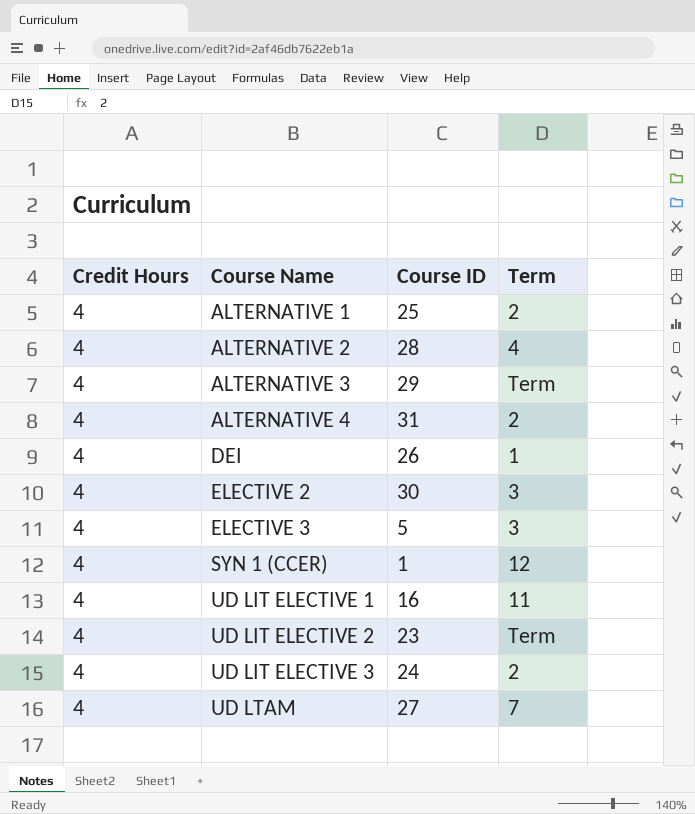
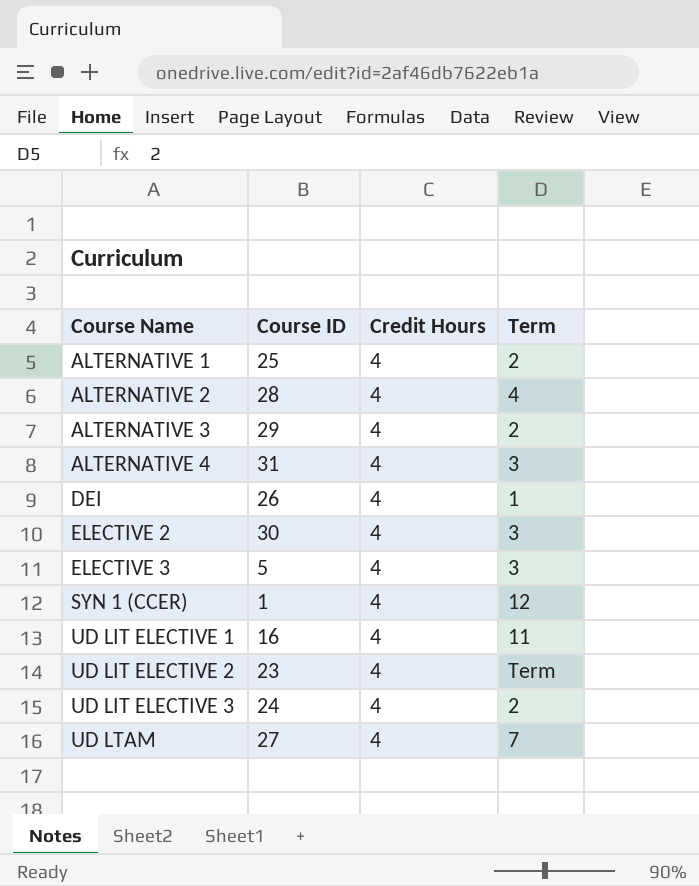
column Credit Hours | position: 1 -> 3
ALTERNATIVE 3 | Term: Term -> 2
ALTERNATIVE 4 | Term: 2 -> 3

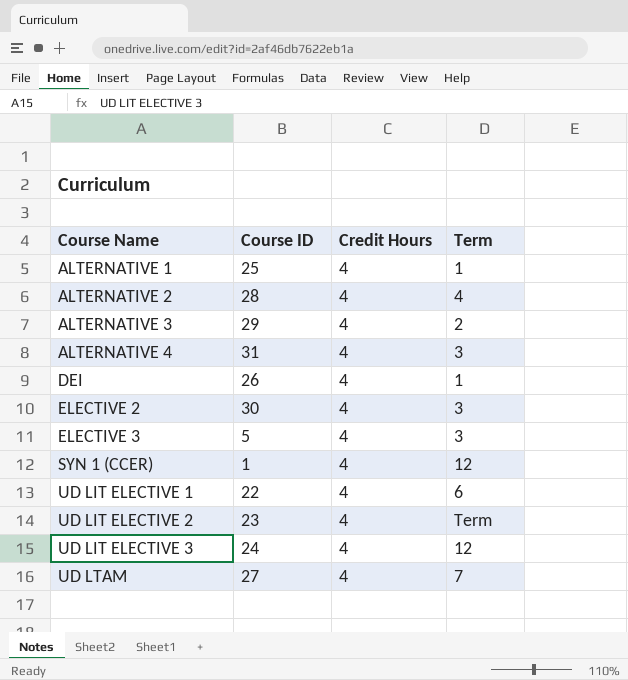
ALTERNATIVE 1 | Term: 2 -> 1
UD LIT ELECTIVE 1 | Course ID: 16 -> 22
UD LIT ELECTIVE 1 | Term: 11 -> 6
UD LIT ELECTIVE 3 | Term: 2 -> 12

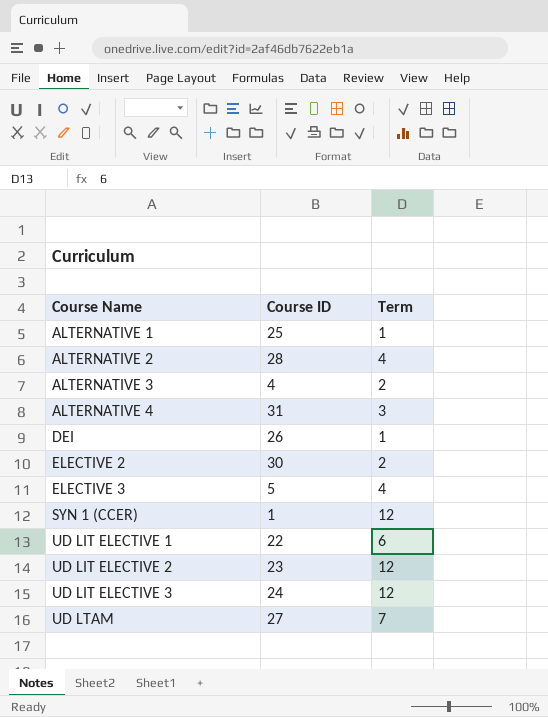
column Credit Hours | position: 3 -> none
ALTERNATIVE 3 | Course ID: 29 -> 4
ELECTIVE 2 | Term: 3 -> 2
ELECTIVE 3 | Term: 3 -> 4
UD LIT ELECTIVE 2 | Term: Term -> 12

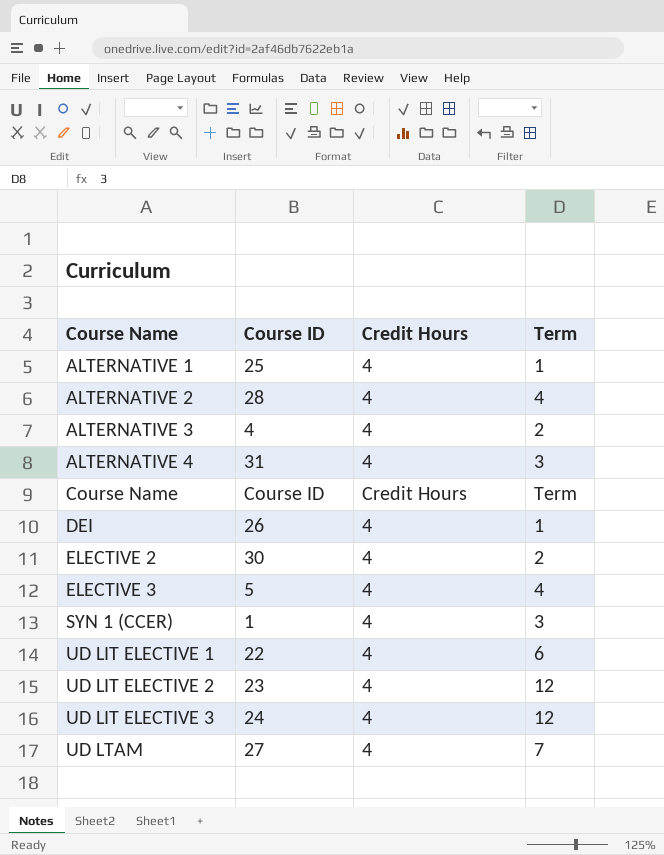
column Credit Hours | position: none -> 3
row Course Name: none -> Course ID | Credit Hours | Term
SYN 1 (CCER) | Term: 12 -> 3

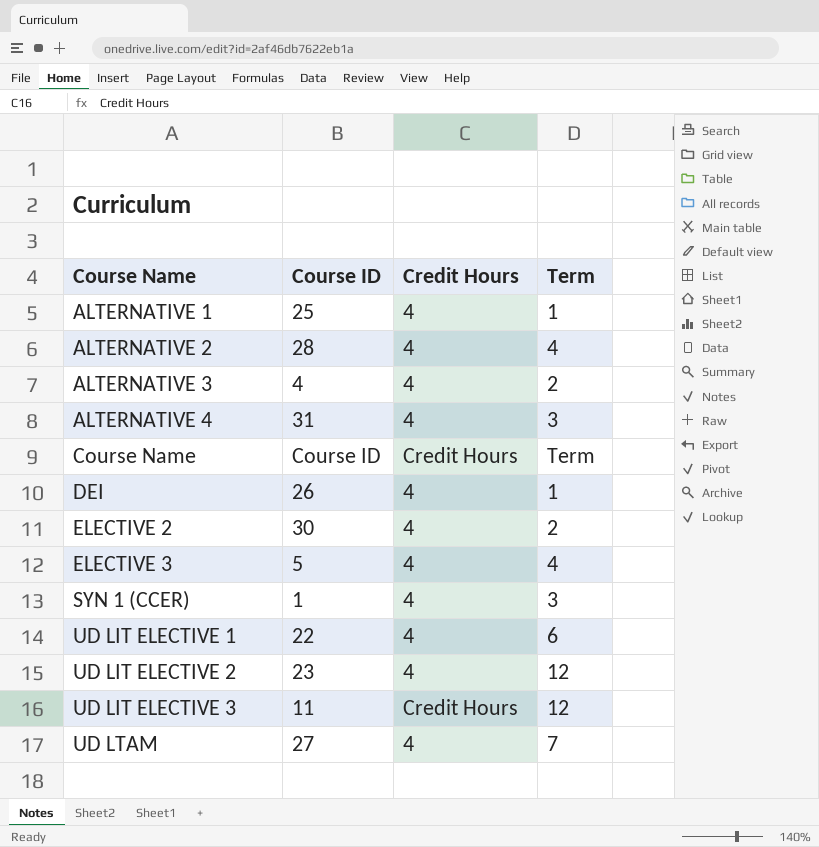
UD LIT ELECTIVE 3 | Course ID: 24 -> 11
UD LIT ELECTIVE 3 | Credit Hours: 4 -> Credit Hours

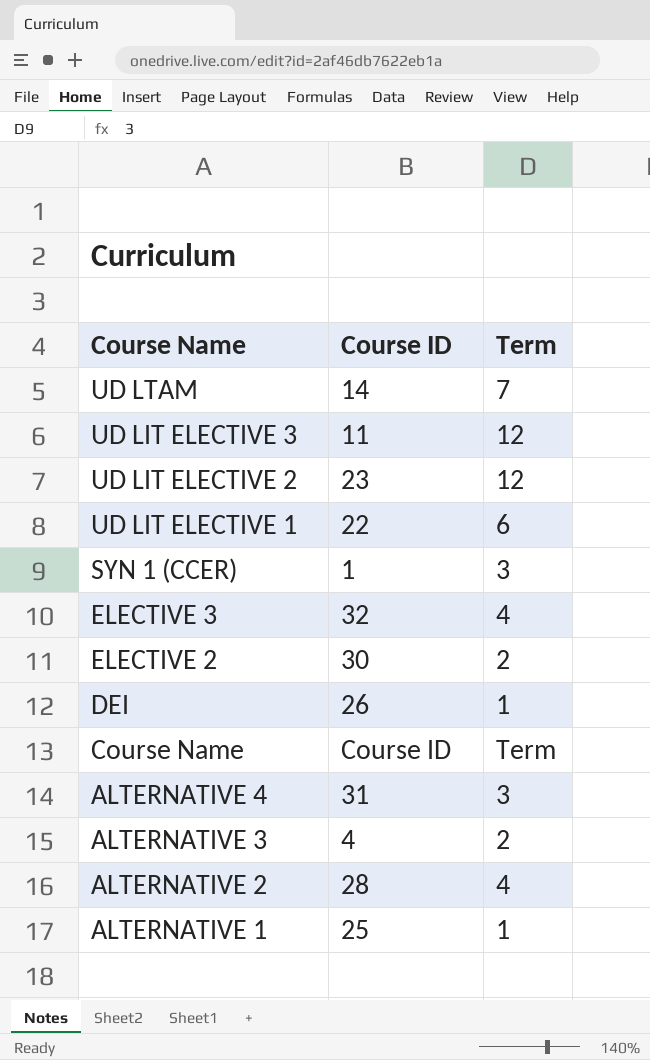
row order: Course Name ascending -> Course Name descending
column Credit Hours | position: 3 -> none
UD LTAM | Course ID: 27 -> 14
ELECTIVE 3 | Course ID: 5 -> 32

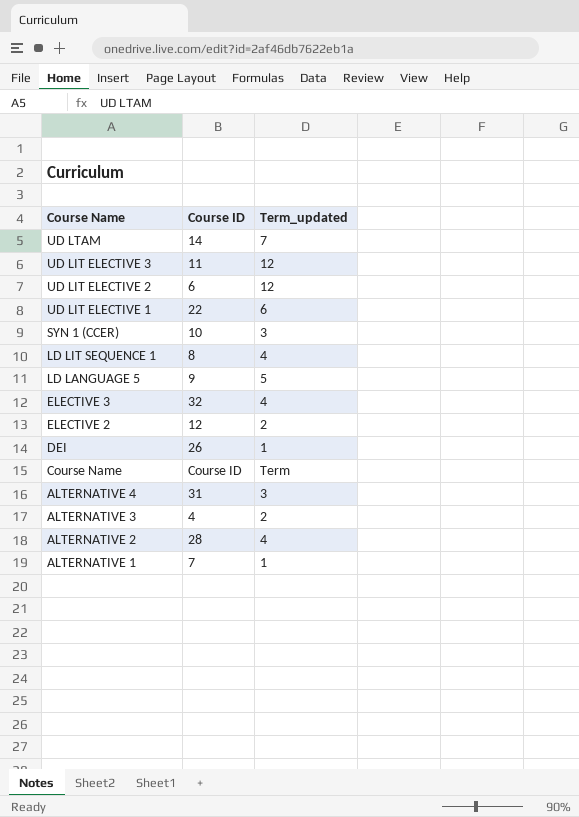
column name: Term -> Term_updated
UD LIT ELECTIVE 2 | Course ID: 23 -> 6
SYN 1 (CCER) | Course ID: 1 -> 10
row LD LIT SEQUENCE 1: none -> 8 | 4
row LD LANGUAGE 5: none -> 9 | 5
ELECTIVE 2 | Course ID: 30 -> 12
ALTERNATIVE 1 | Course ID: 25 -> 7

